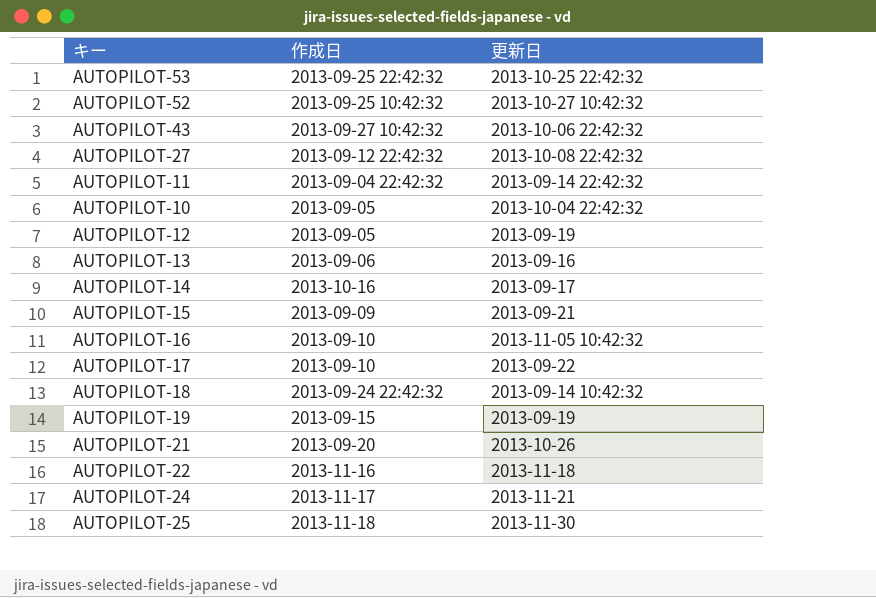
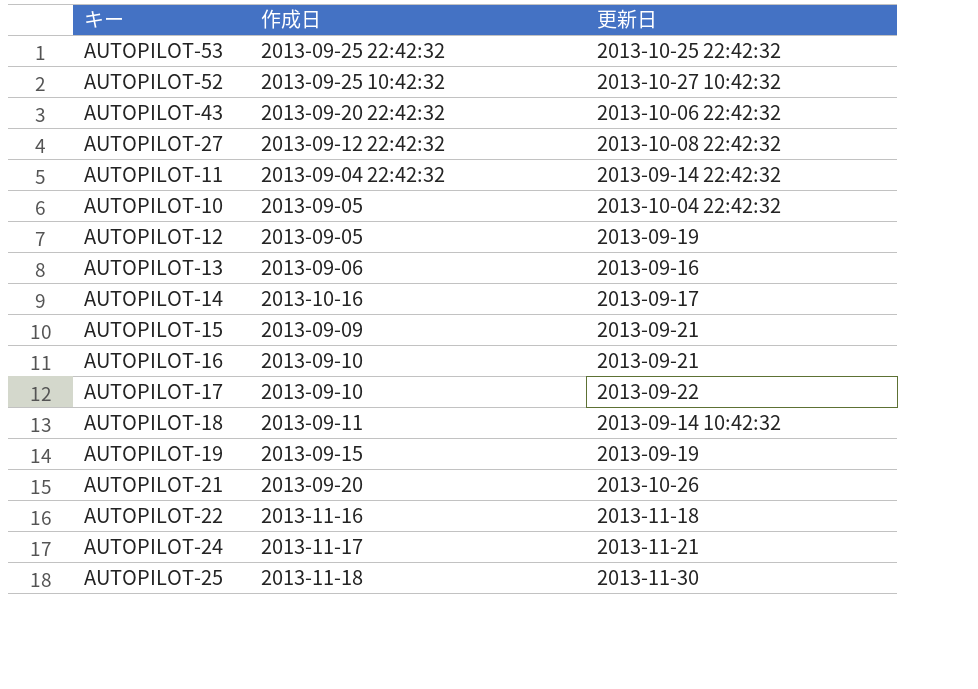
AUTOPILOT-43 | 作成日: 2013-09-27 10:42:32 -> 2013-09-20 22:42:32
AUTOPILOT-16 | 更新日: 2013-11-05 10:42:32 -> 2013-09-21
AUTOPILOT-18 | 作成日: 2013-09-24 22:42:32 -> 2013-09-11

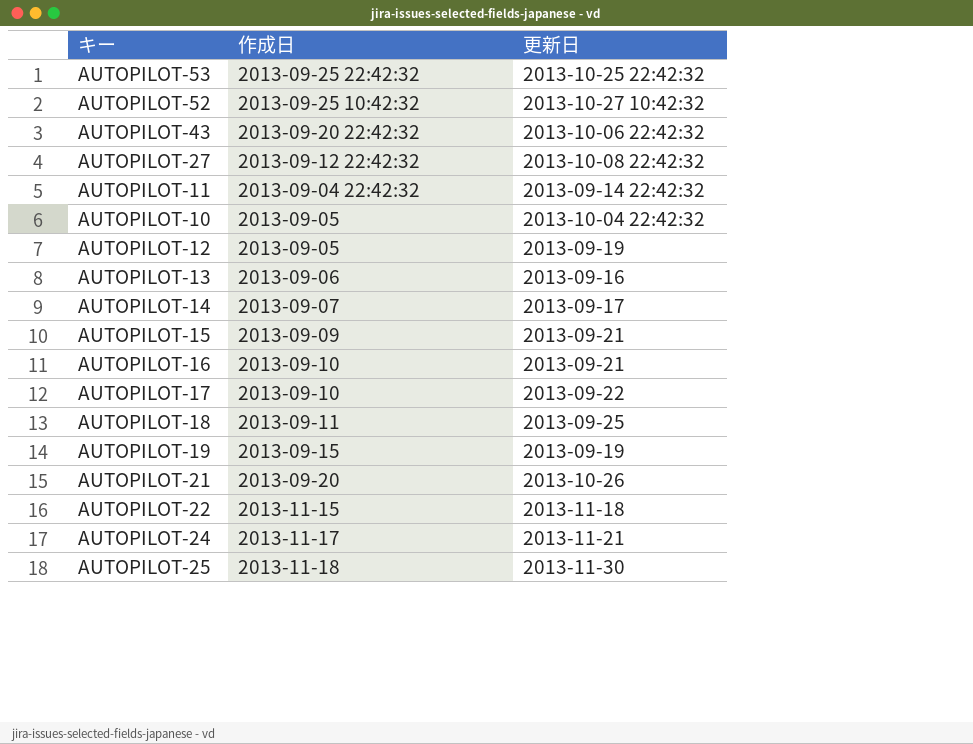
AUTOPILOT-14 | 作成日: 2013-10-16 -> 2013-09-07
AUTOPILOT-18 | 更新日: 2013-09-14 10:42:32 -> 2013-09-25
AUTOPILOT-22 | 作成日: 2013-11-16 -> 2013-11-15

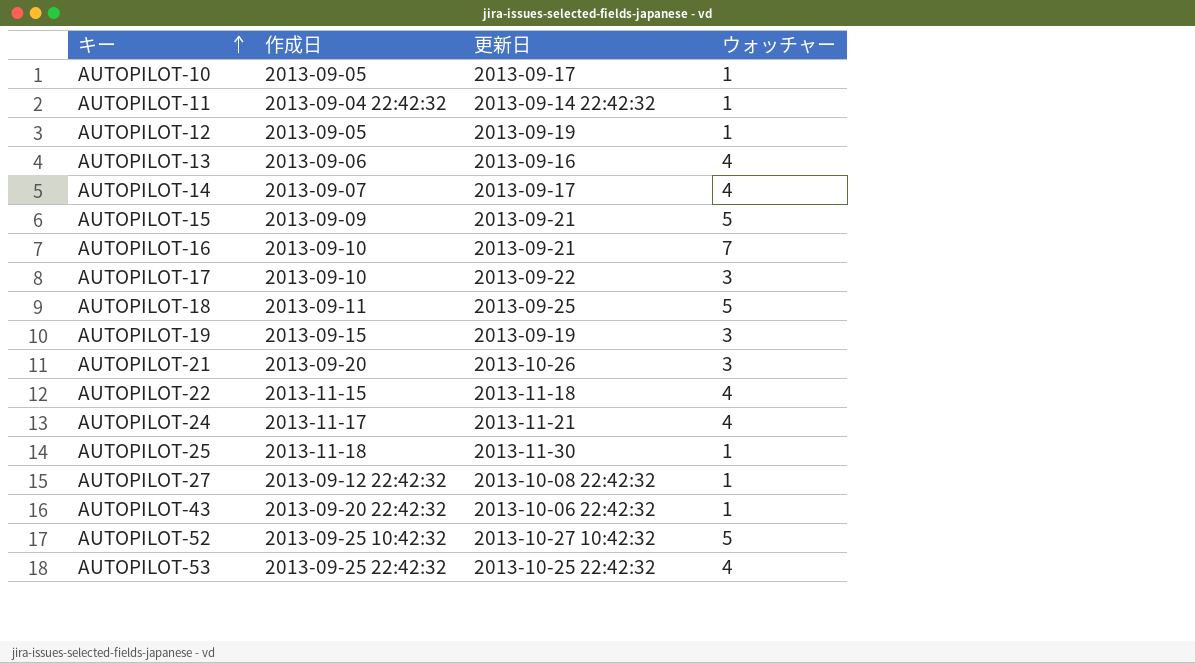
row order: none -> キー ascending
column ウォッチャー | position: none -> 4
AUTOPILOT-10 | 更新日: 2013-10-04 22:42:32 -> 2013-09-17

